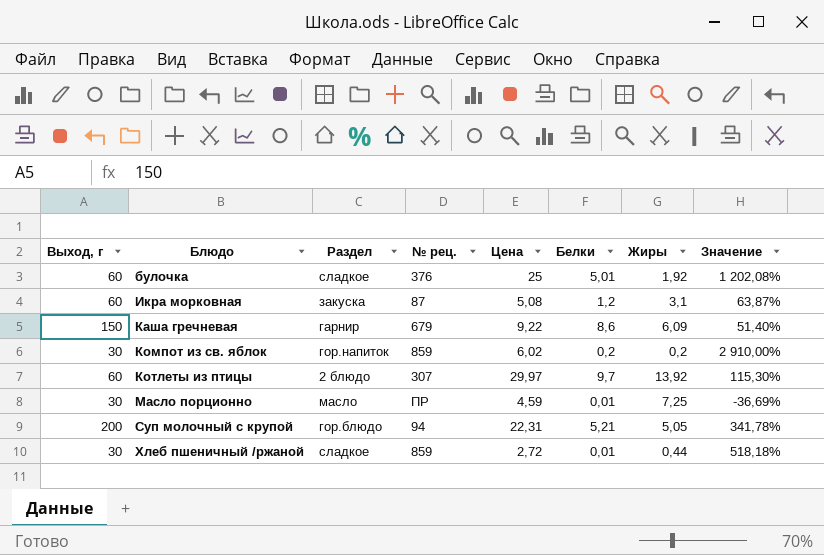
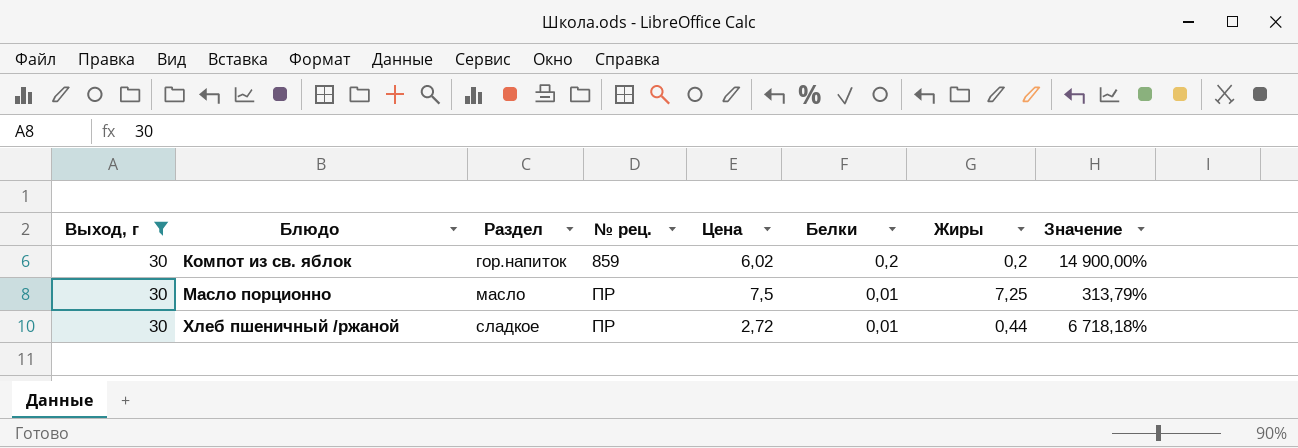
filter: none -> Выход, г = 30
column Значение | formula: ([Цена] - [Жиры]) / [Жиры] -> ([Выход, г] - [Жиры]) / [Жиры]
Масло порционно | Цена: 4,59 -> 7,5
Хлеб пшеничный /ржаной | № рец.: 859 -> ПР

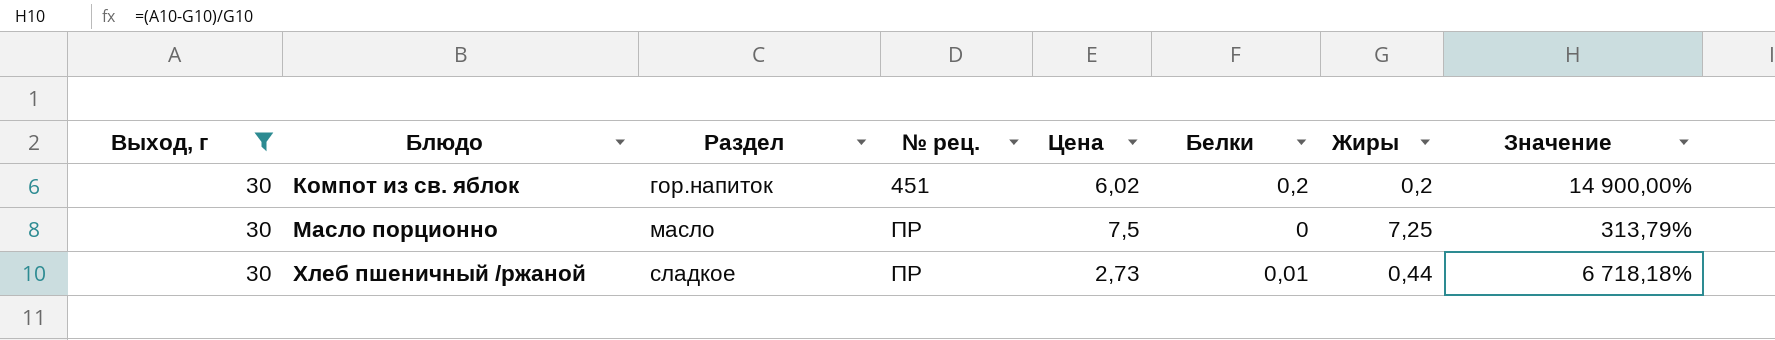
Компот из св. яблок | № рец.: 859 -> 451
Масло порционно | Белки: 0,01 -> 0
Хлеб пшеничный /ржаной | Цена: 2,72 -> 2,73

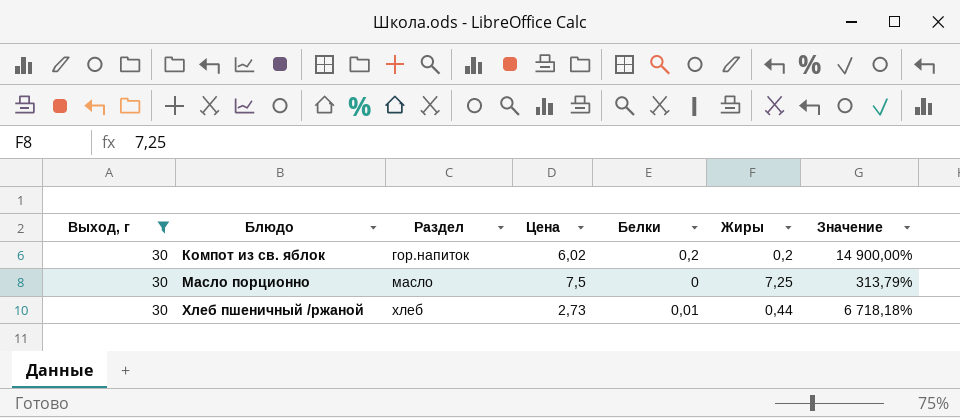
column № рец. | position: 4 -> none
Хлеб пшеничный /ржаной | Раздел: сладкое -> хлеб

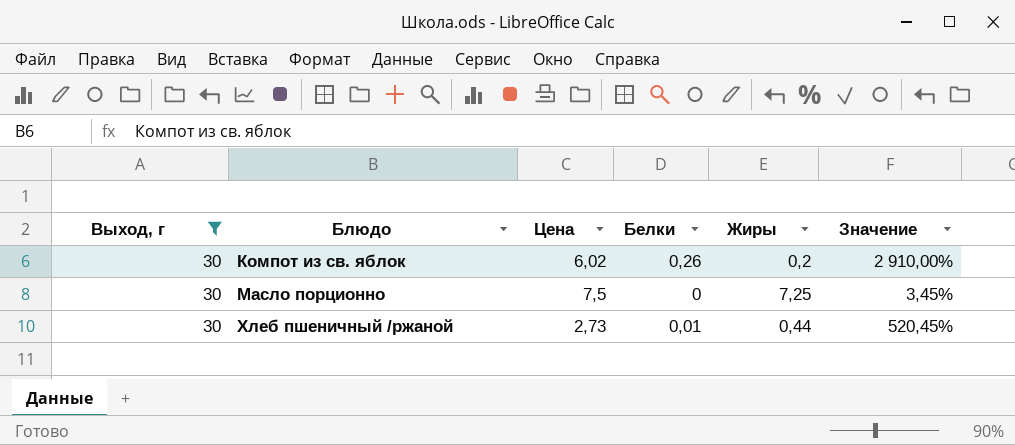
column Раздел | position: 3 -> none
column Значение | formula: ([Выход, г] - [Жиры]) / [Жиры] -> ([Цена] - [Жиры]) / [Жиры]
Компот из св. яблок | Белки: 0,2 -> 0,26

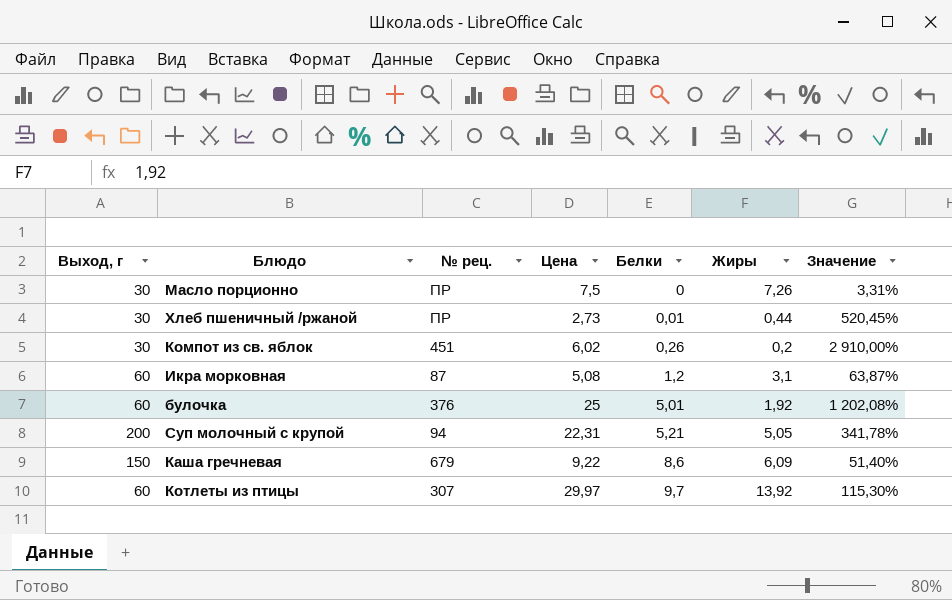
filter: Выход, г = 30 -> none
row order: Блюдо ascending -> Белки ascending
column № рец. | position: none -> 3
Масло порционно | Жиры: 7,25 -> 7,26
Масло порционно | Значение: 3,45% -> 3,31%

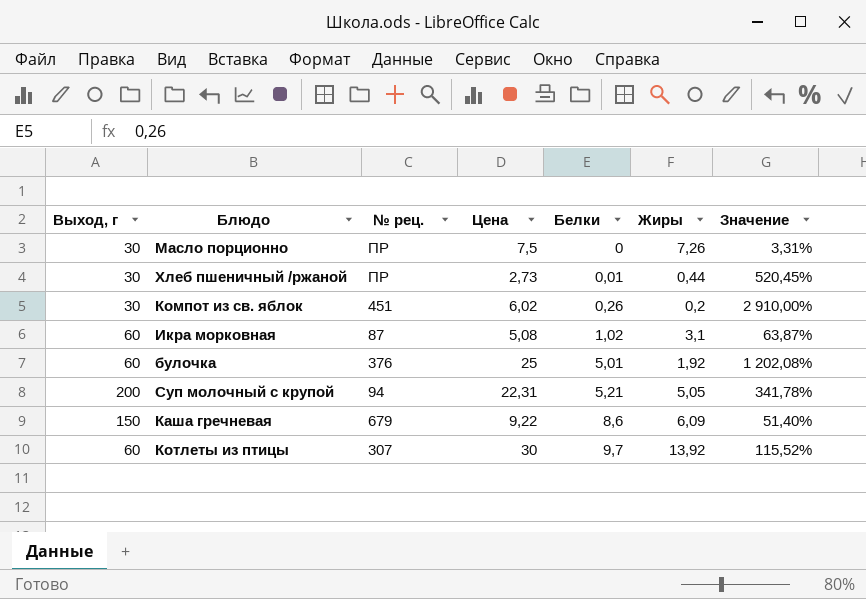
Икра морковная | Белки: 1,2 -> 1,02
Котлеты из птицы | Цена: 29,97 -> 30
Котлеты из птицы | Значение: 115,30% -> 115,52%

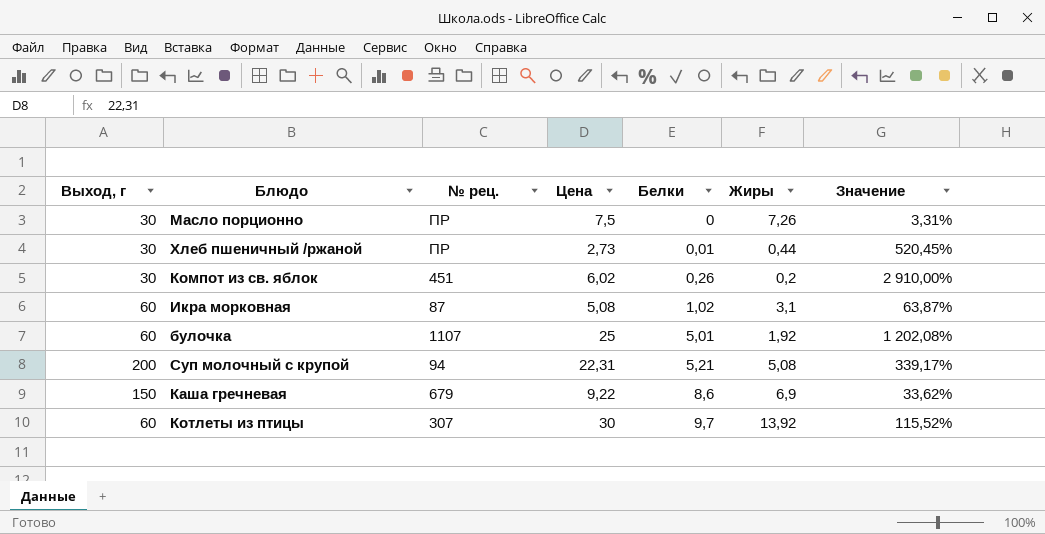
булочка | № рец.: 376 -> 1107
Суп молочный с крупой | Жиры: 5,05 -> 5,08
Суп молочный с крупой | Значение: 341,78% -> 339,17%
Каша гречневая | Жиры: 6,09 -> 6,9
Каша гречневая | Значение: 51,40% -> 33,62%

